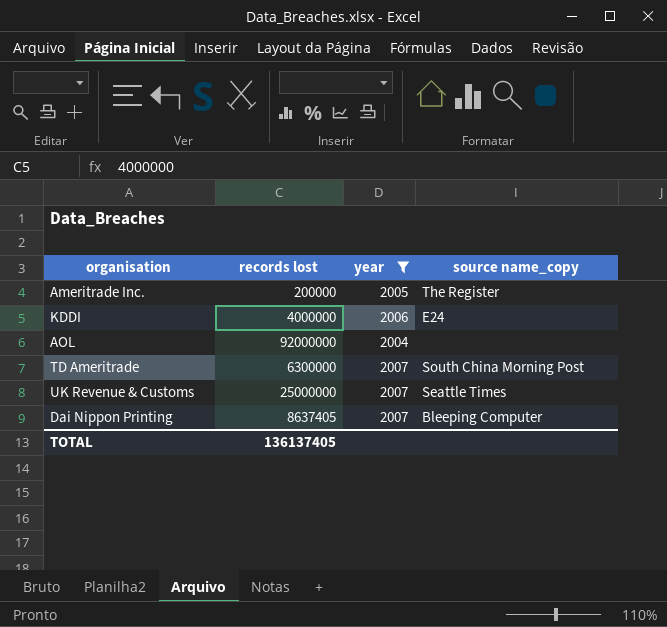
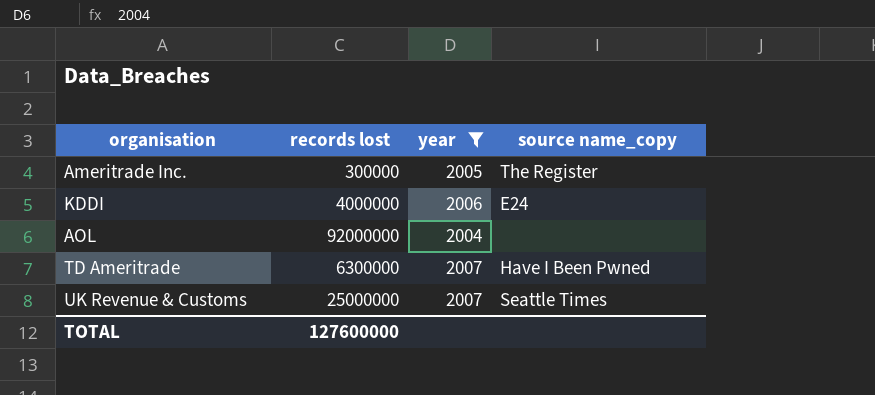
row Dai Nippon Printing: 8637405 | 2007 | Bleeping Computer -> none
Ameritrade Inc. | records lost: 200000 -> 300000
TD Ameritrade | source name_copy: South China Morning Post -> Have I Been Pwned
TOTAL | records lost: 136137405 -> 127600000

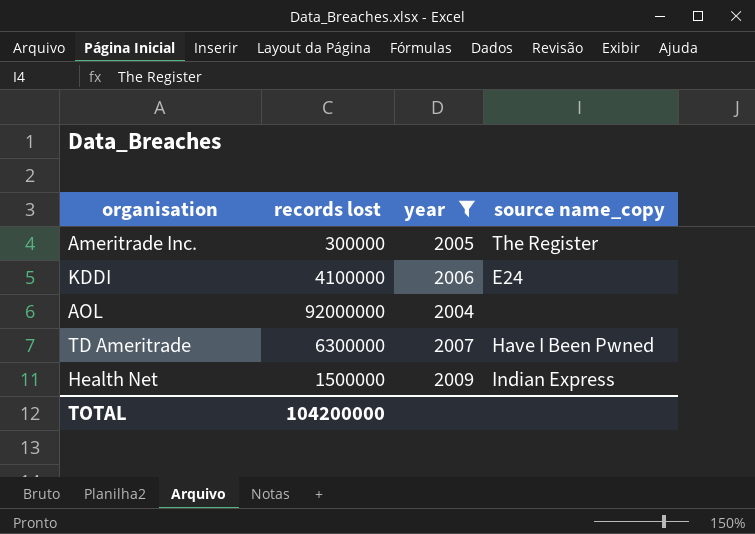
row UK Revenue & Customs: 25000000 | 2007 | Seattle Times -> none
KDDI | records lost: 4000000 -> 4100000
row Health Net: none -> 1500000 | 2009 | Indian Express
TOTAL | records lost: 127600000 -> 104200000

